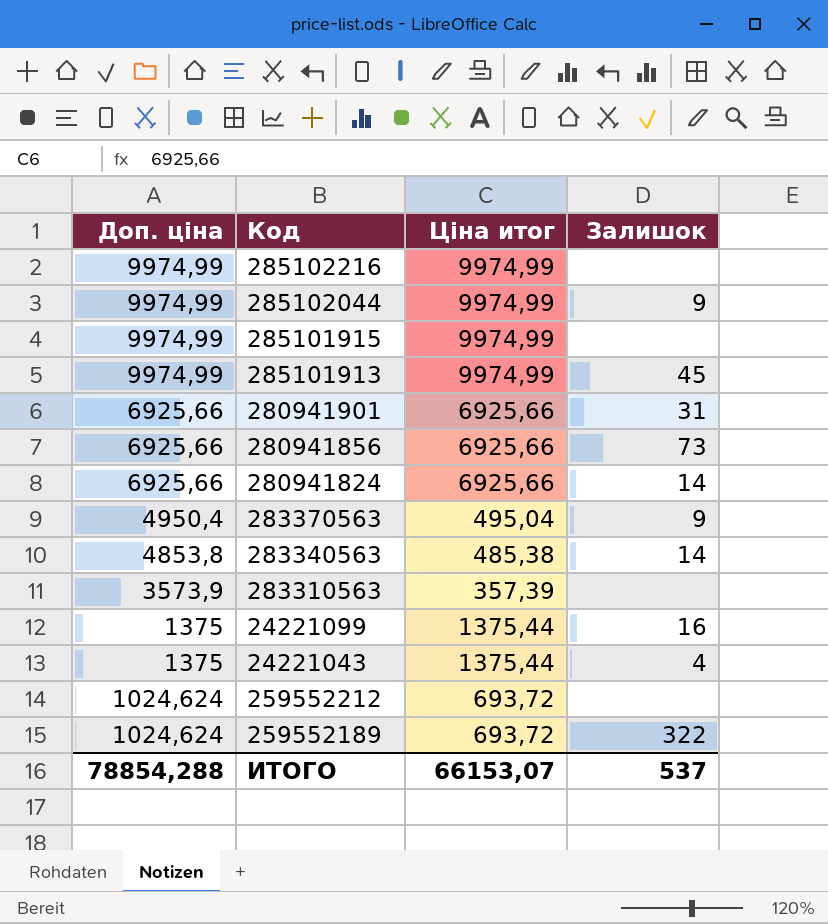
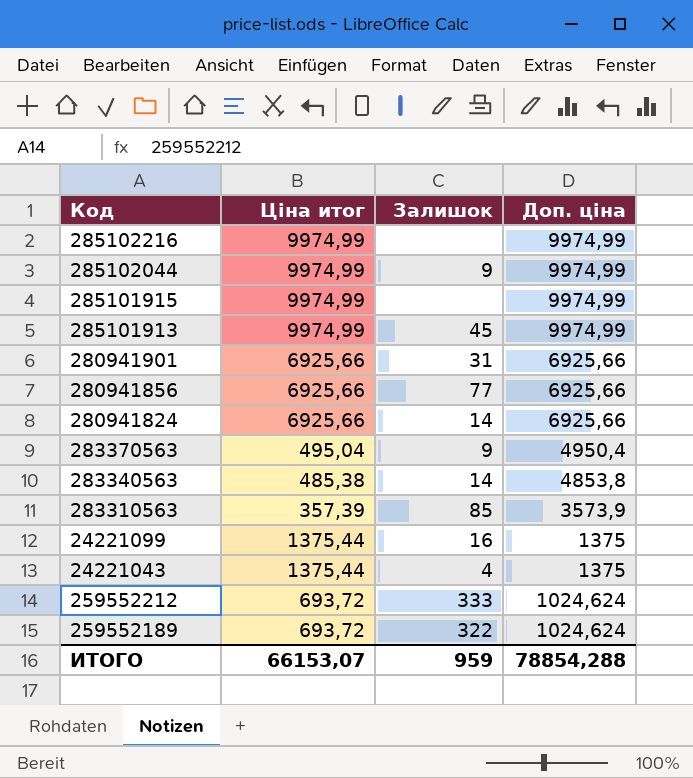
column Доп. ціна | position: 1 -> 4
280941856 | Залишок: 73 -> 77
283310563 | Залишок: none -> 85
259552212 | Залишок: none -> 333
ИТОГО | Залишок: 537 -> 959

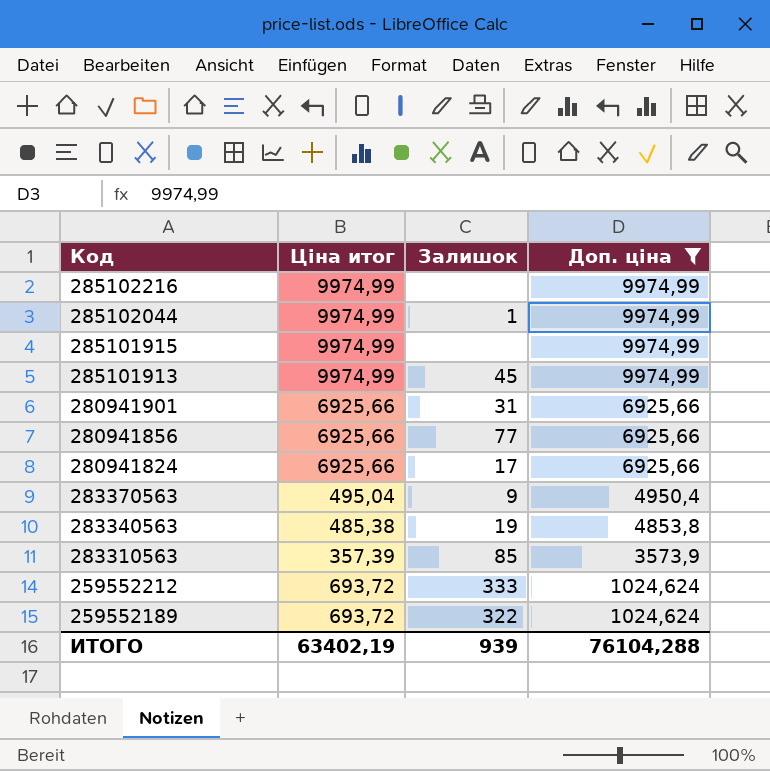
filter: none -> Доп. ціна != 1375
285102044 | Залишок: 9 -> 1
280941824 | Залишок: 14 -> 17
283340563 | Залишок: 14 -> 19
ИТОГО | Ціна итог: 66153,07 -> 63402,19
ИТОГО | Залишок: 959 -> 939
ИТОГО | Доп. ціна: 78854,288 -> 76104,288

